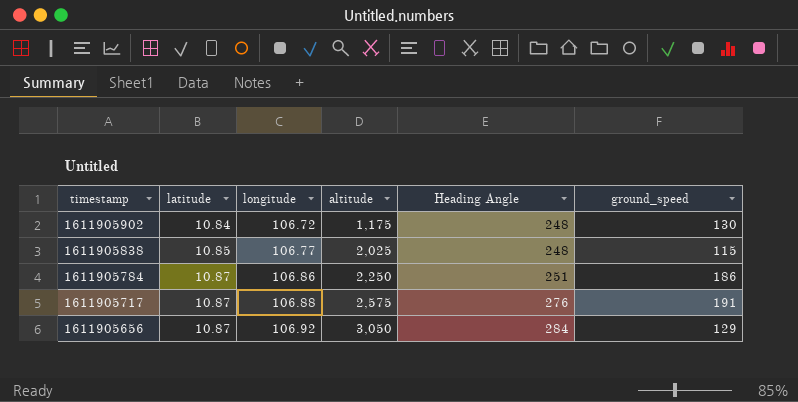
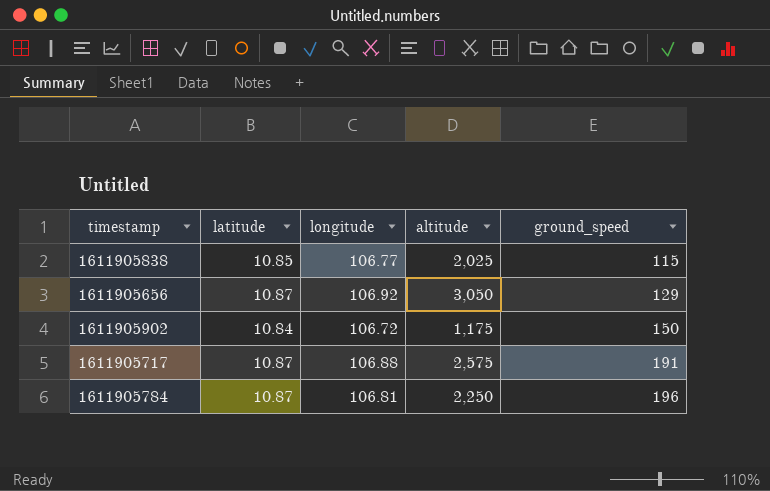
row order: timestamp descending -> ground_speed ascending
column Heading Angle | position: 5 -> none
1611905902 | ground_speed: 130 -> 150
1611905784 | longitude: 106.86 -> 106.81
1611905784 | ground_speed: 186 -> 196

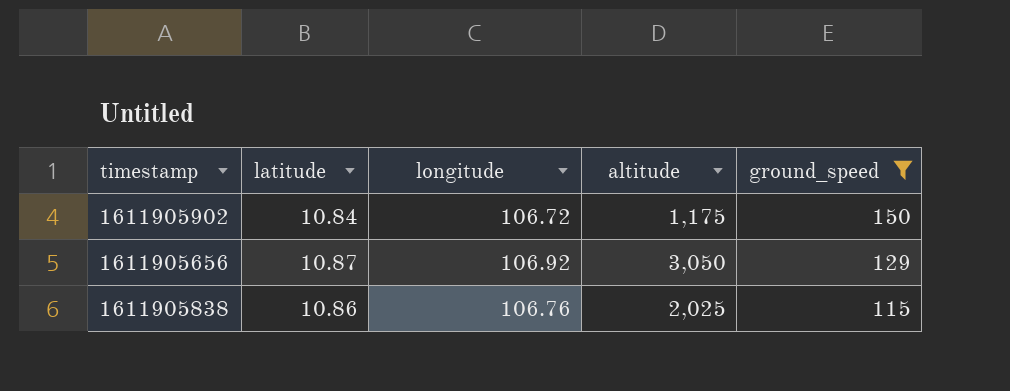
filter: none -> ground_speed <= 150
row order: ground_speed ascending -> ground_speed descending
1611905838 | latitude: 10.85 -> 10.86
1611905838 | longitude: 106.77 -> 106.76

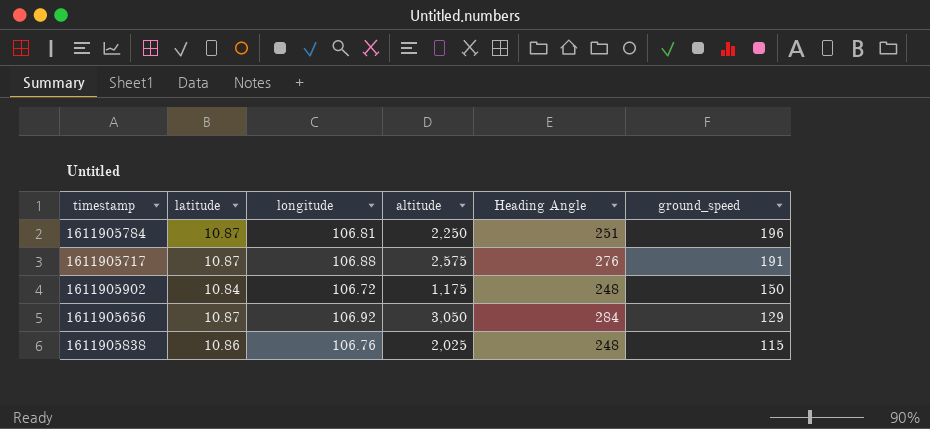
filter: ground_speed <= 150 -> none
column Heading Angle | position: none -> 5

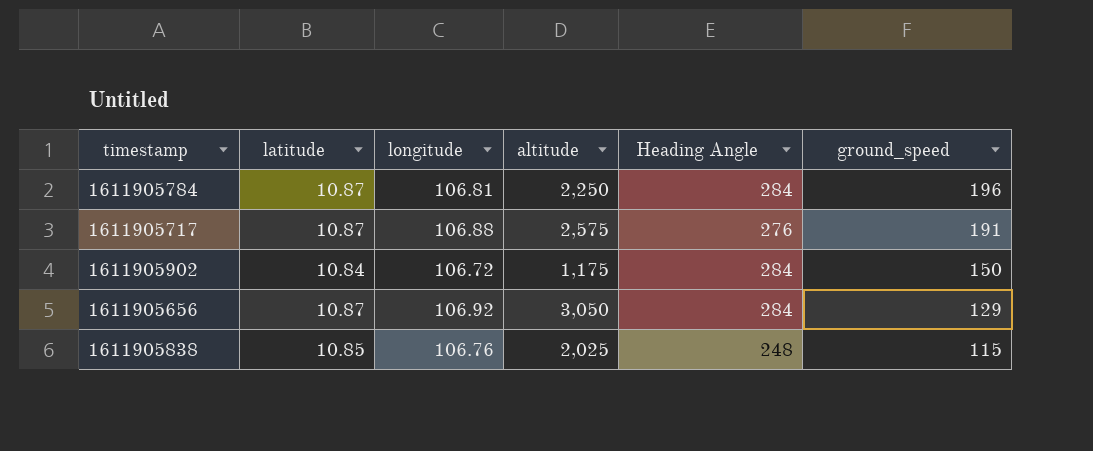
1611905784 | Heading Angle: 251 -> 284
1611905902 | Heading Angle: 248 -> 284
1611905838 | latitude: 10.86 -> 10.85

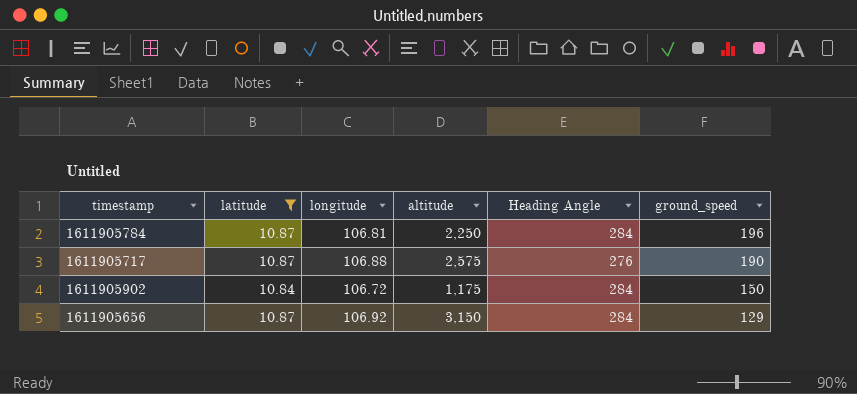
filter: none -> latitude != 10.85
1611905717 | ground_speed: 191 -> 190
1611905656 | altitude: 3,050 -> 3,150

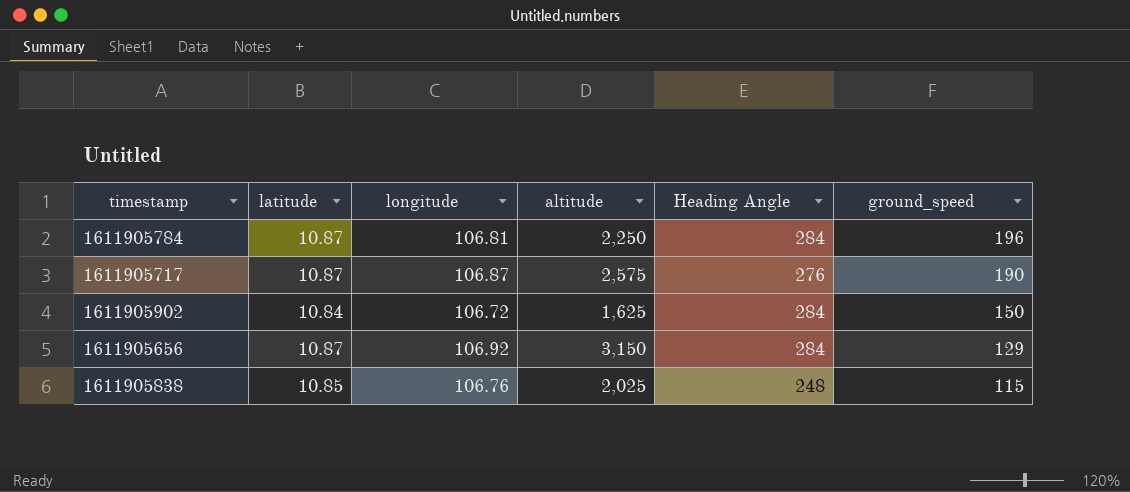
filter: latitude != 10.85 -> none
1611905717 | longitude: 106.88 -> 106.87
1611905902 | altitude: 1,175 -> 1,625

